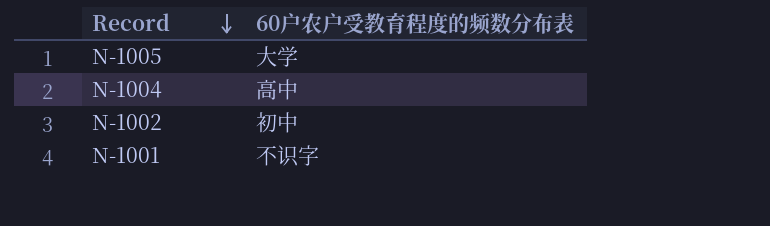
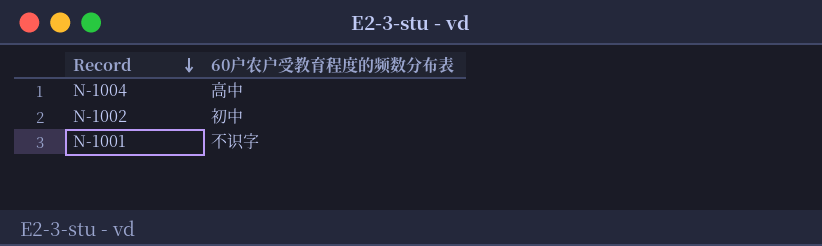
row N-1005: 大学 -> none

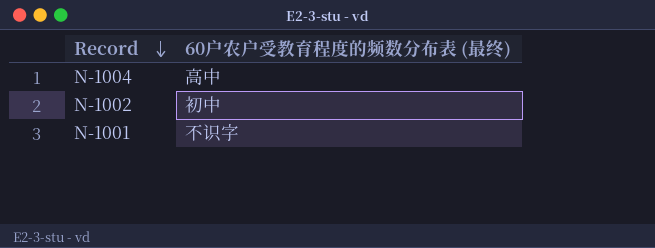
column name: 60户农户受教育程度的频数分布表 -> 60户农户受教育程度的频数分布表 (最终)

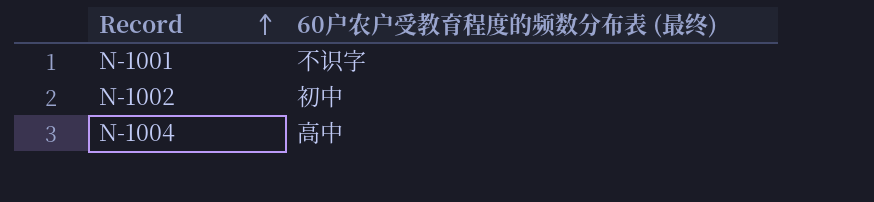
row order: Record descending -> Record ascending

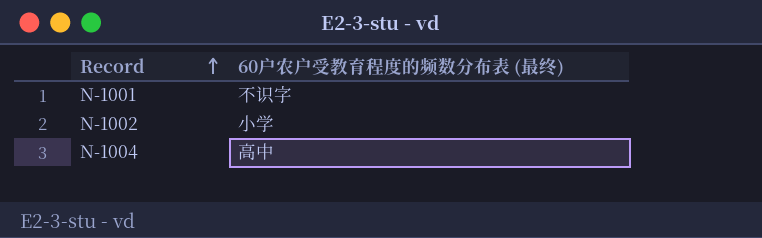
N-1002 | 60户农户受教育程度的频数分布表 (最终): 初中 -> 小学

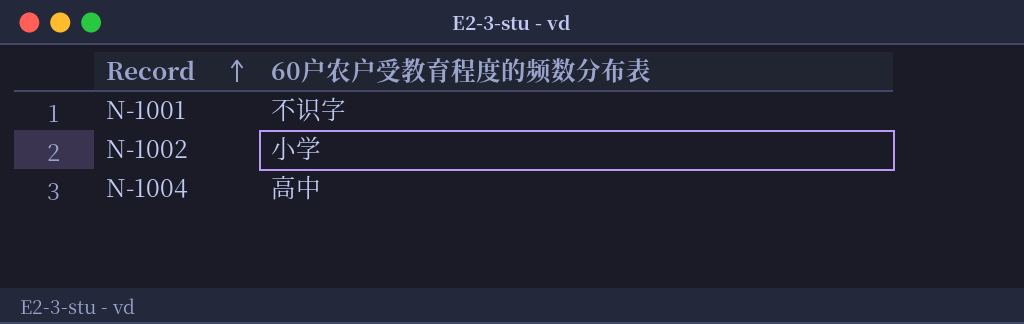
column name: 60户农户受教育程度的频数分布表 (最终) -> 60户农户受教育程度的频数分布表

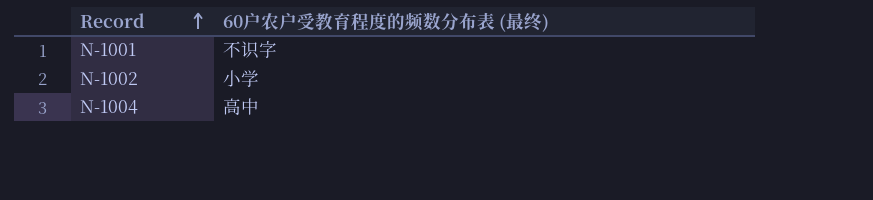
column name: 60户农户受教育程度的频数分布表 -> 60户农户受教育程度的频数分布表 (最终)

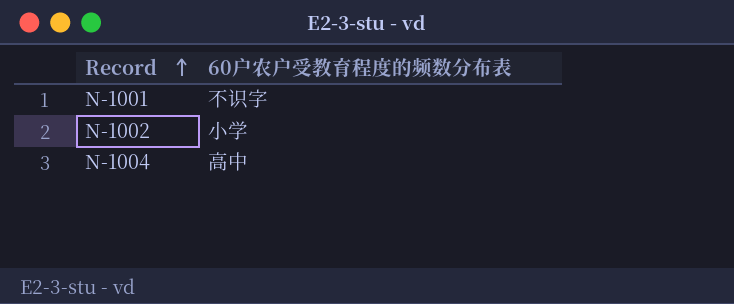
column name: 60户农户受教育程度的频数分布表 (最终) -> 60户农户受教育程度的频数分布表

